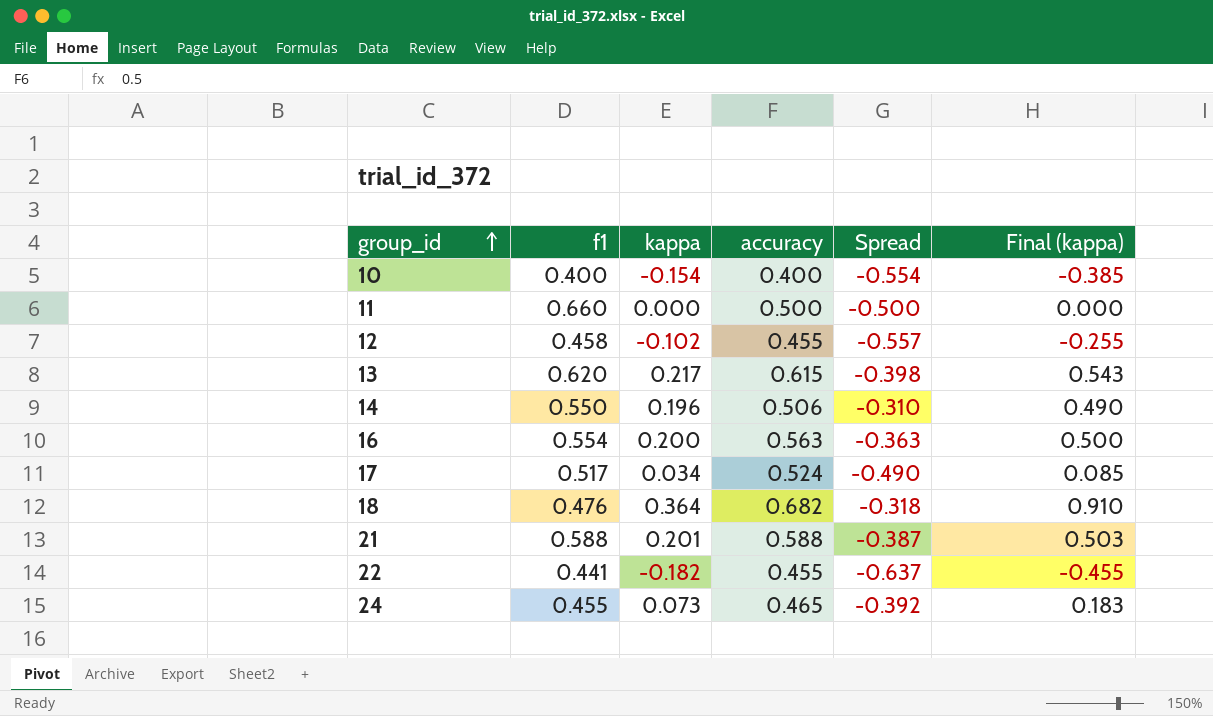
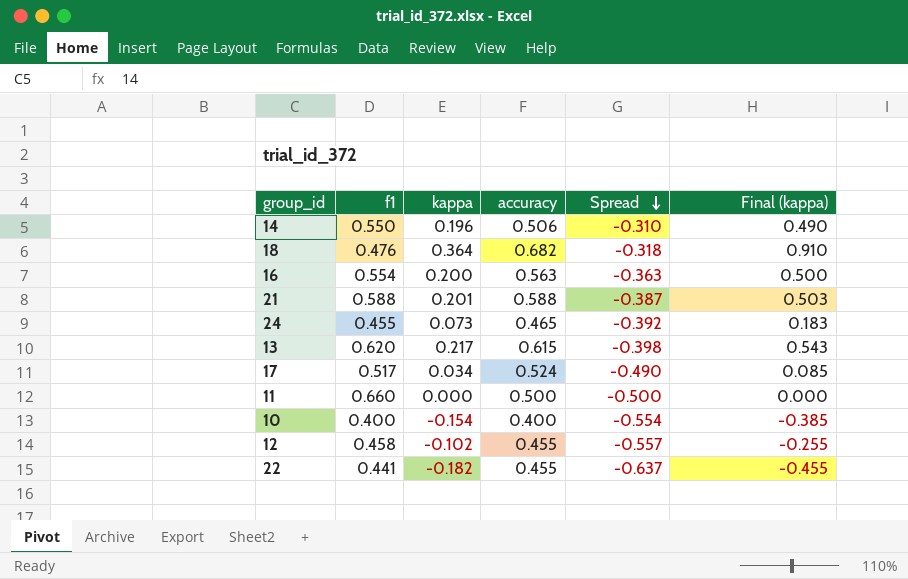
row order: group_id ascending -> Spread descending

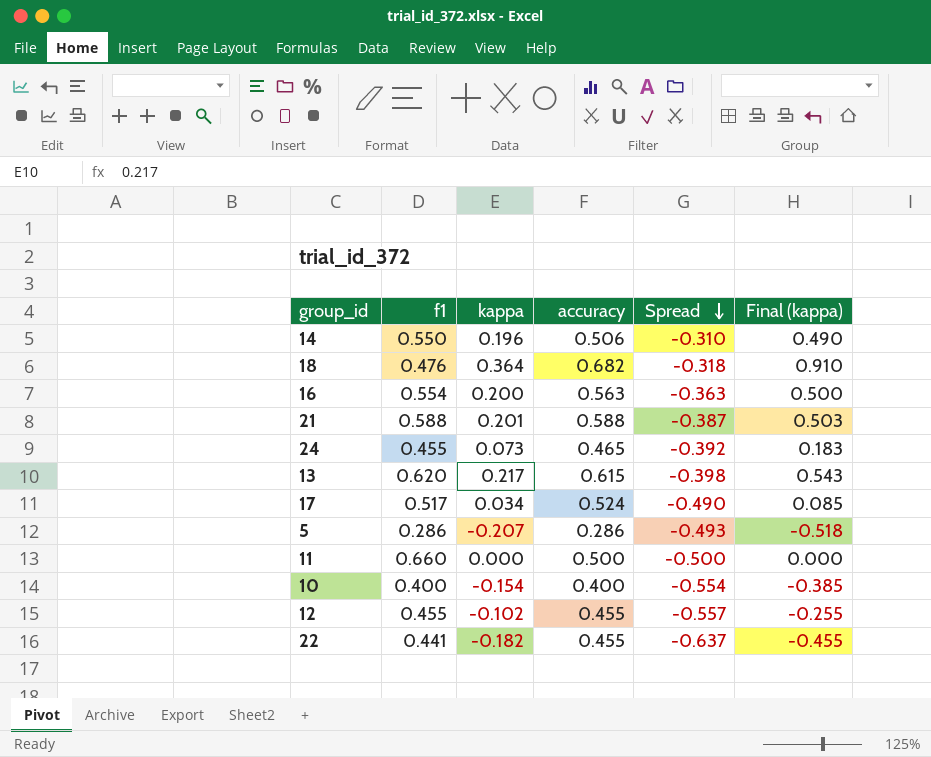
row 5: none -> 0.286 | -0.207 | 0.286 | -0.493 | -0.518
12 | f1: 0.458 -> 0.455

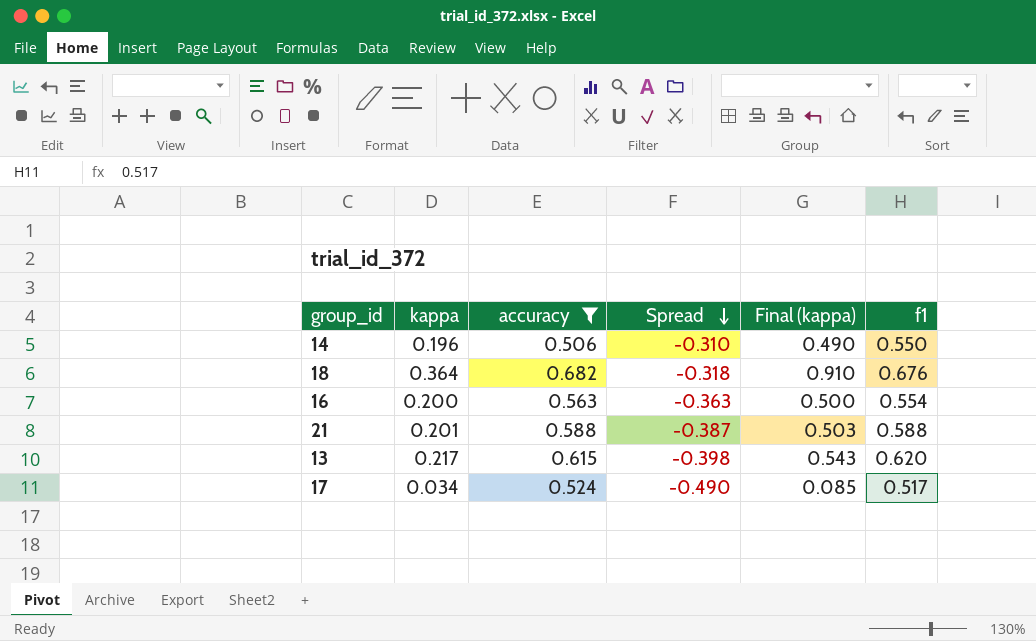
filter: none -> accuracy >= 0.506
column f1 | position: 2 -> 6
18 | f1: 0.476 -> 0.676

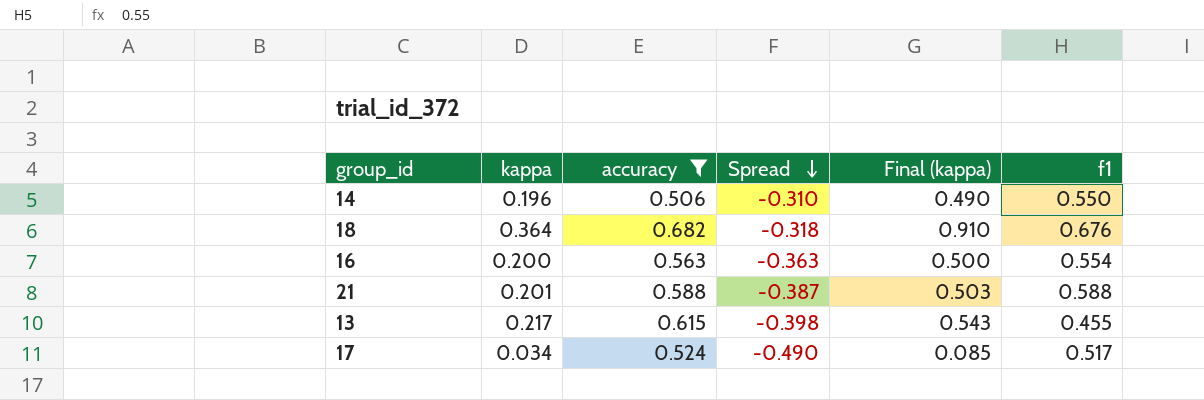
13 | f1: 0.620 -> 0.455

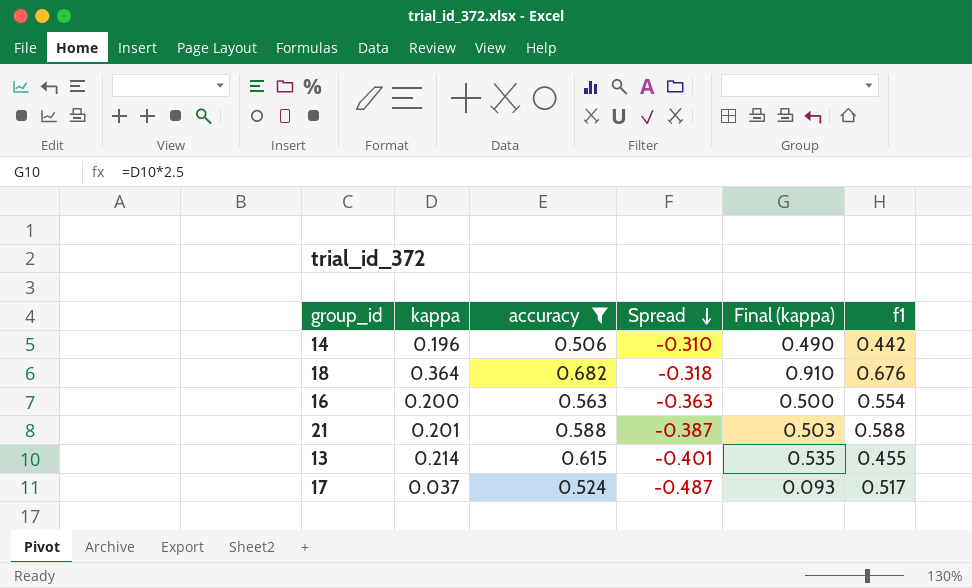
14 | f1: 0.550 -> 0.442
13 | kappa: 0.217 -> 0.214
13 | Spread: -0.398 -> -0.401
13 | Final (kappa): 0.543 -> 0.535
17 | kappa: 0.034 -> 0.037
17 | Spread: -0.490 -> -0.487
17 | Final (kappa): 0.085 -> 0.093

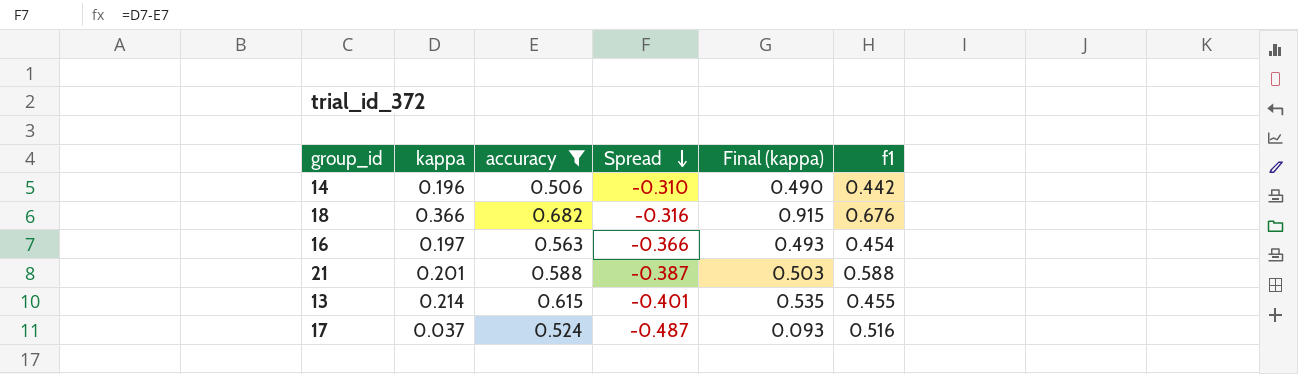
18 | kappa: 0.364 -> 0.366
18 | Spread: -0.318 -> -0.316
18 | Final (kappa): 0.910 -> 0.915
16 | kappa: 0.200 -> 0.197
16 | Spread: -0.363 -> -0.366
16 | Final (kappa): 0.500 -> 0.493
16 | f1: 0.554 -> 0.454
17 | f1: 0.517 -> 0.516

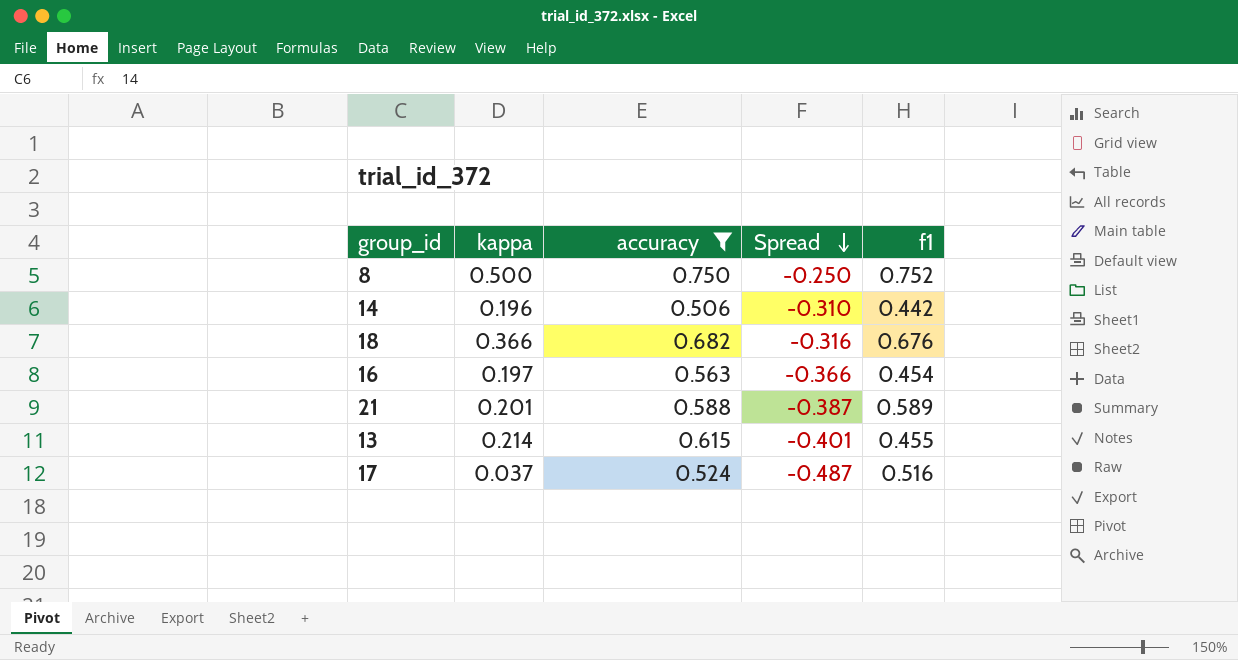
column Final (kappa) | formula: [kappa] * 2.5 -> none
row 8: none -> 0.500 | 0.750 | -0.250 | 0.752
21 | f1: 0.588 -> 0.589

